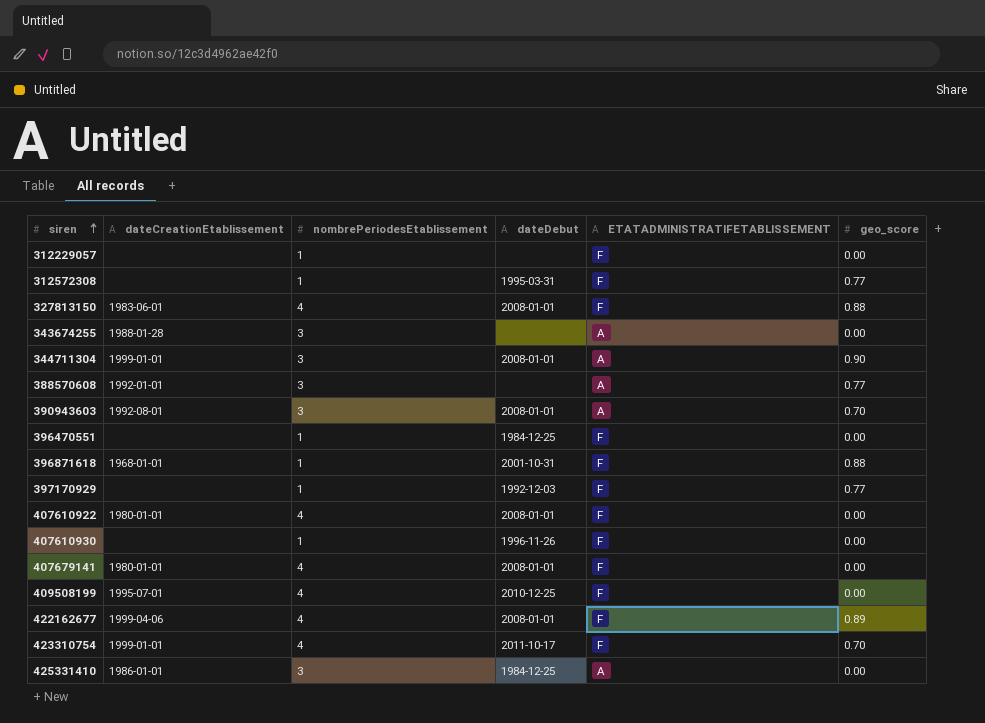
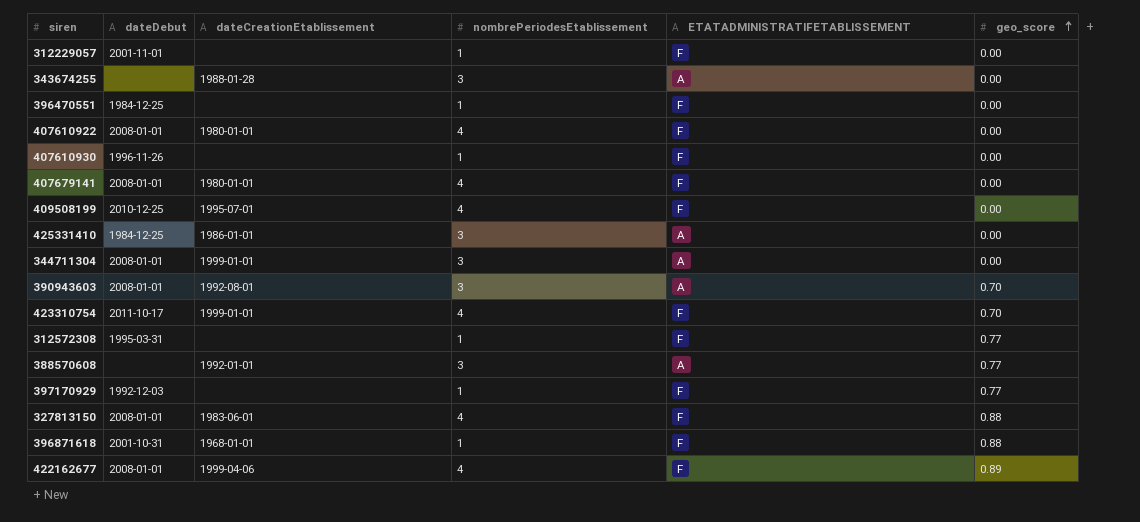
row order: siren ascending -> geo_score ascending
column dateDebut | position: 4 -> 2
312229057 | dateDebut: none -> 2001-11-01
344711304 | geo_score: 0.90 -> 0.00

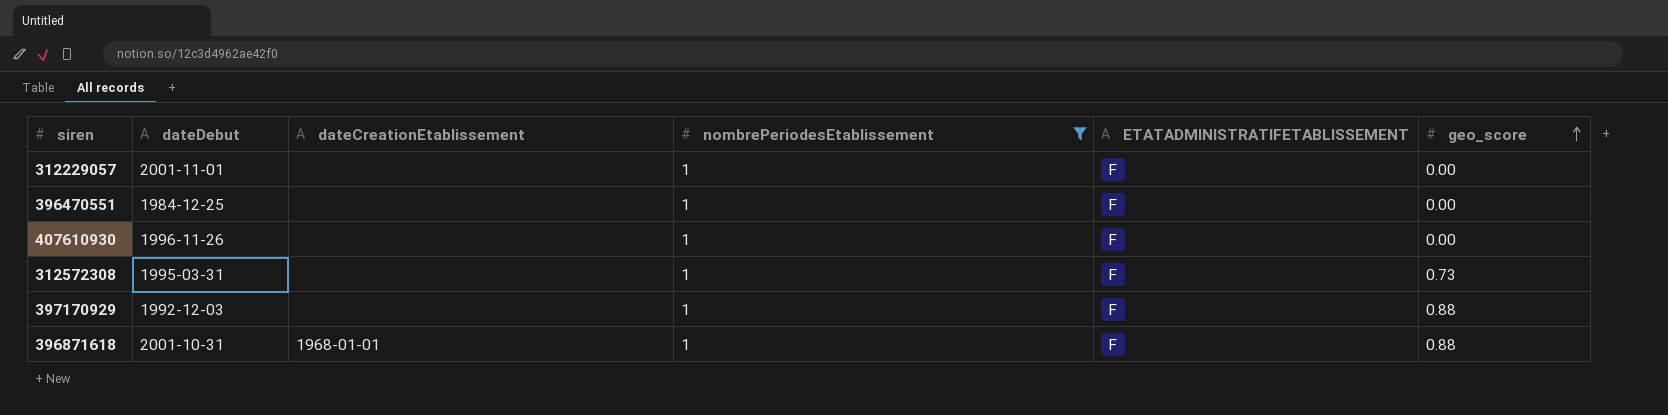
filter: none -> nombrePeriodesEtablissement = 1
312572308 | geo_score: 0.77 -> 0.73
397170929 | geo_score: 0.77 -> 0.88

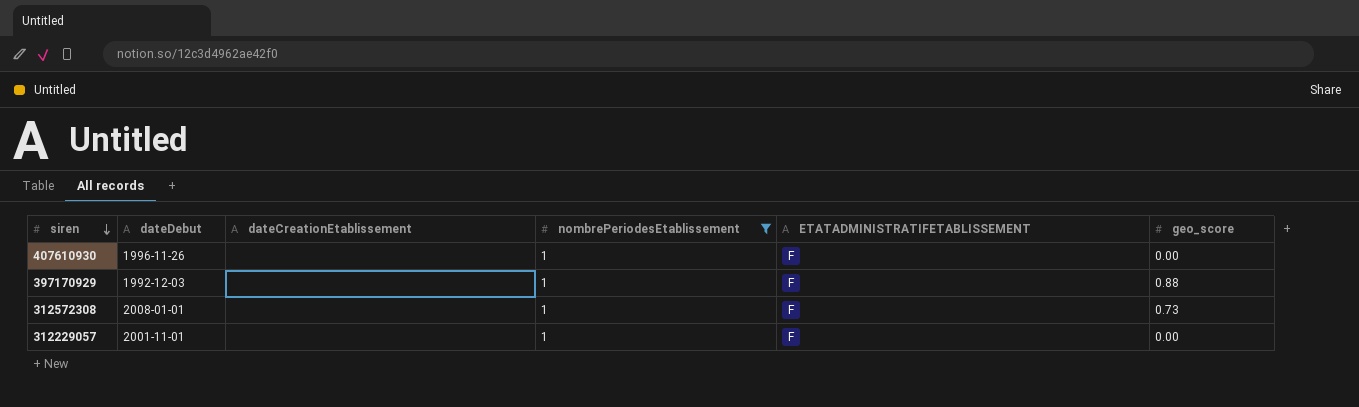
row order: geo_score ascending -> siren descending
row 396470551: 1984-12-25 | none | 1 | F | 0.00 -> none
row 396871618: 2001-10-31 | 1968-01-01 | 1 | F | 0.88 -> none
312572308 | dateDebut: 1995-03-31 -> 2008-01-01

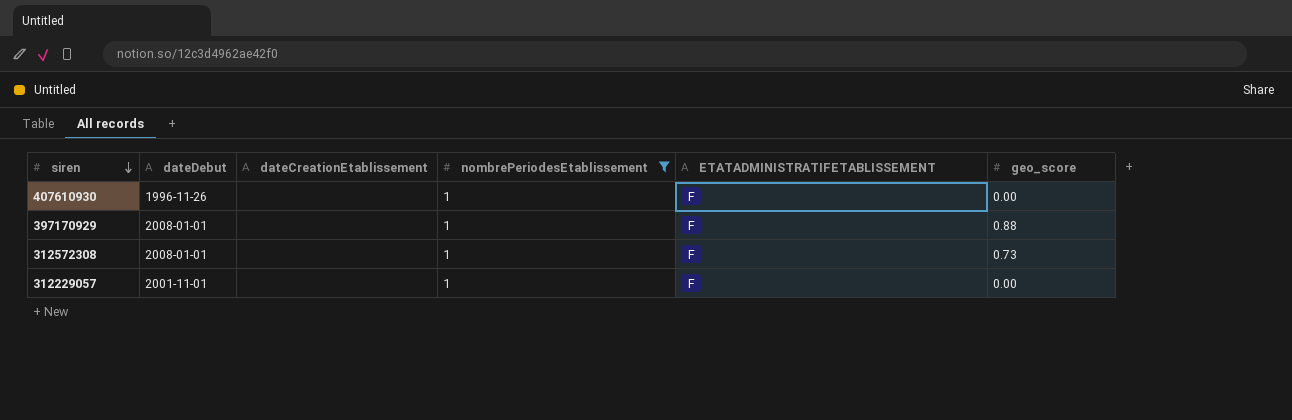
397170929 | dateDebut: 1992-12-03 -> 2008-01-01

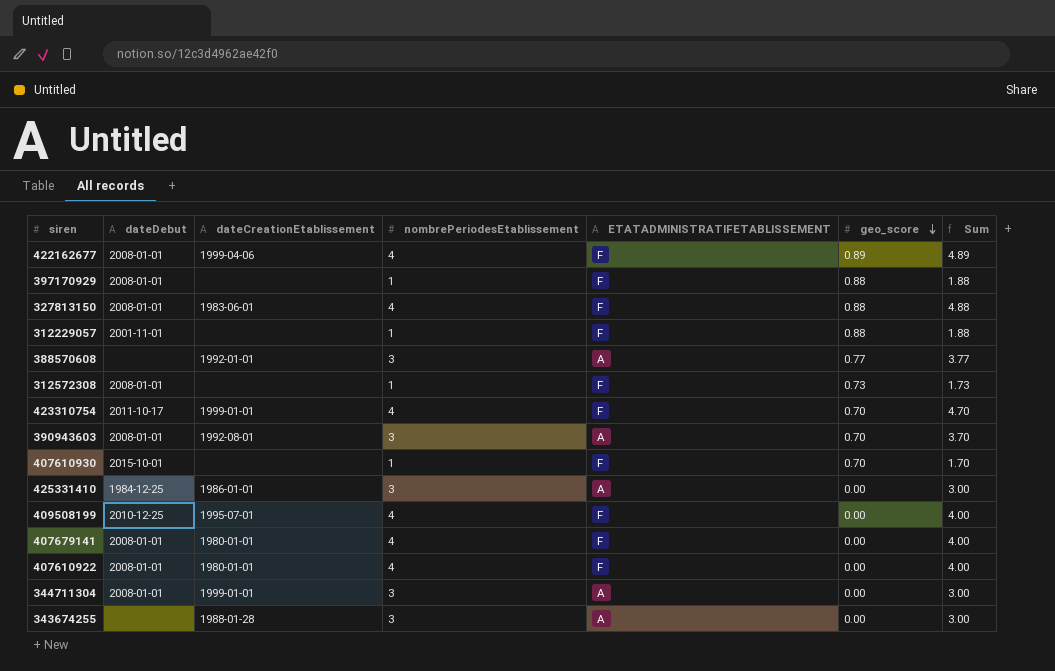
filter: nombrePeriodesEtablissement = 1 -> none
row order: siren descending -> geo_score descending
column Sum | formula: none -> [nombrePeriodesEtablissement] + [geo_score]
312229057 | geo_score: 0.00 -> 0.88
407610930 | dateDebut: 1996-11-26 -> 2015-10-01
407610930 | geo_score: 0.00 -> 0.70

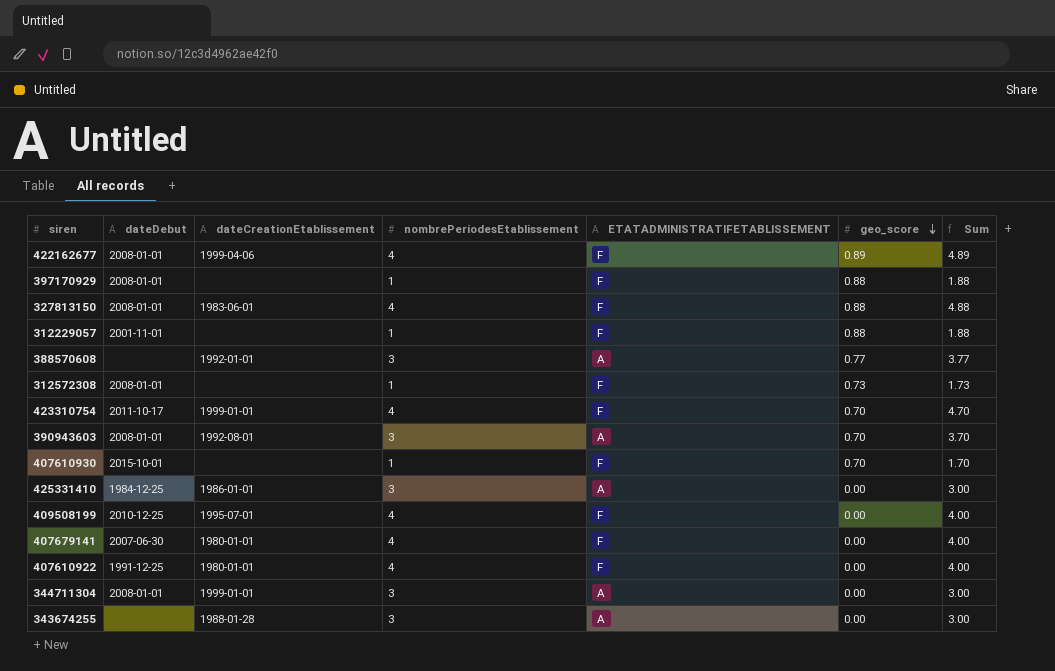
407679141 | dateDebut: 2008-01-01 -> 2007-06-30
407610922 | dateDebut: 2008-01-01 -> 1991-12-25

